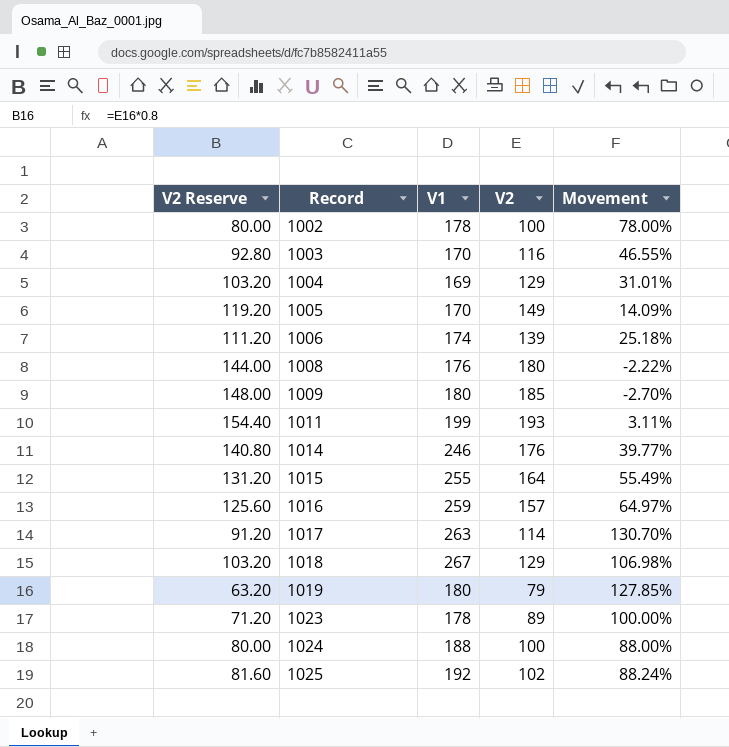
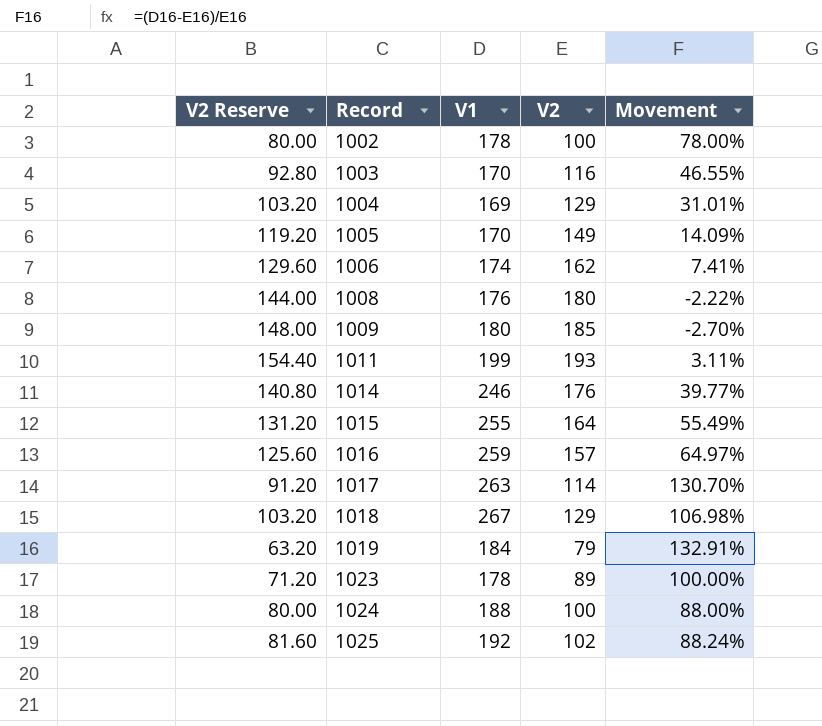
1006 | V2 Reserve: 111.20 -> 129.60
1006 | V2: 139 -> 162
1006 | Movement: 25.18% -> 7.41%
1019 | V1: 180 -> 184
1019 | Movement: 127.85% -> 132.91%

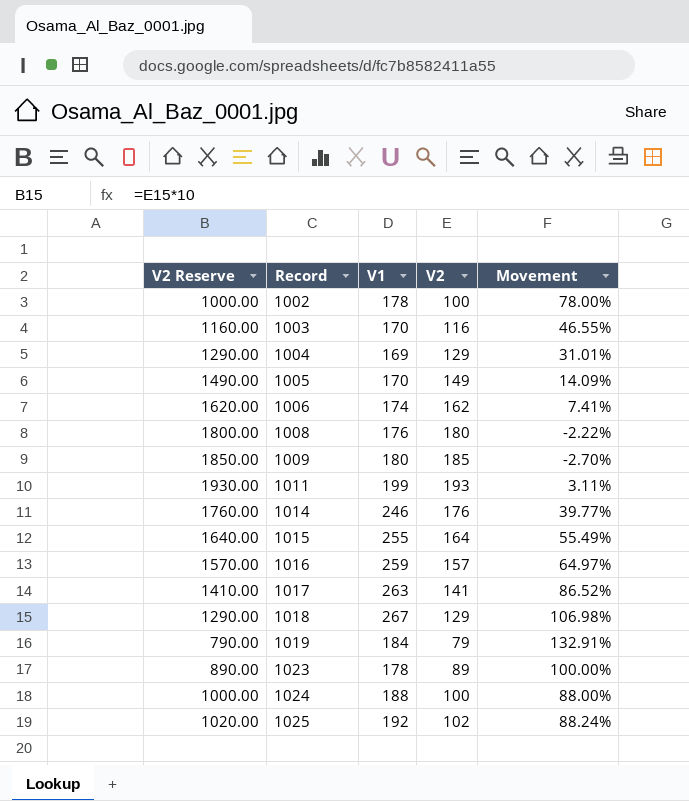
column V2 Reserve | formula: [V2] * 0.8 -> [V2] * 10
1017 | V2: 114 -> 141
1017 | Movement: 130.70% -> 86.52%

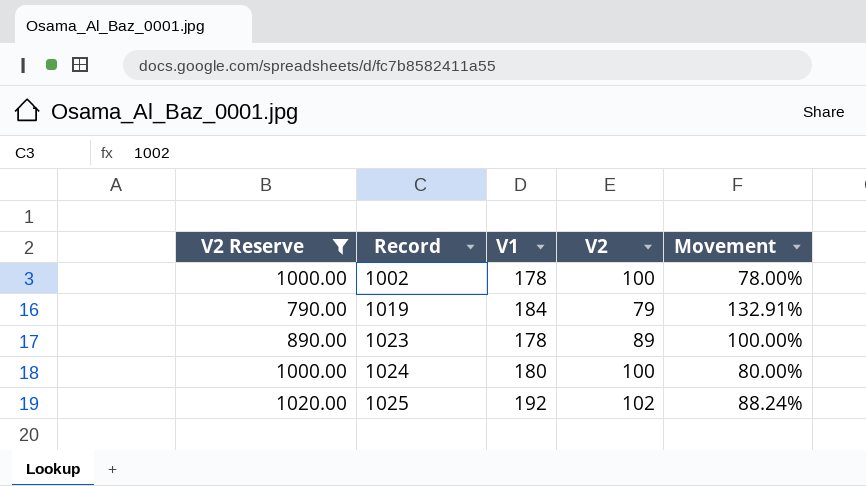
filter: none -> V2 Reserve <= 1020.00
1024 | V1: 188 -> 180
1024 | Movement: 88.00% -> 80.00%

